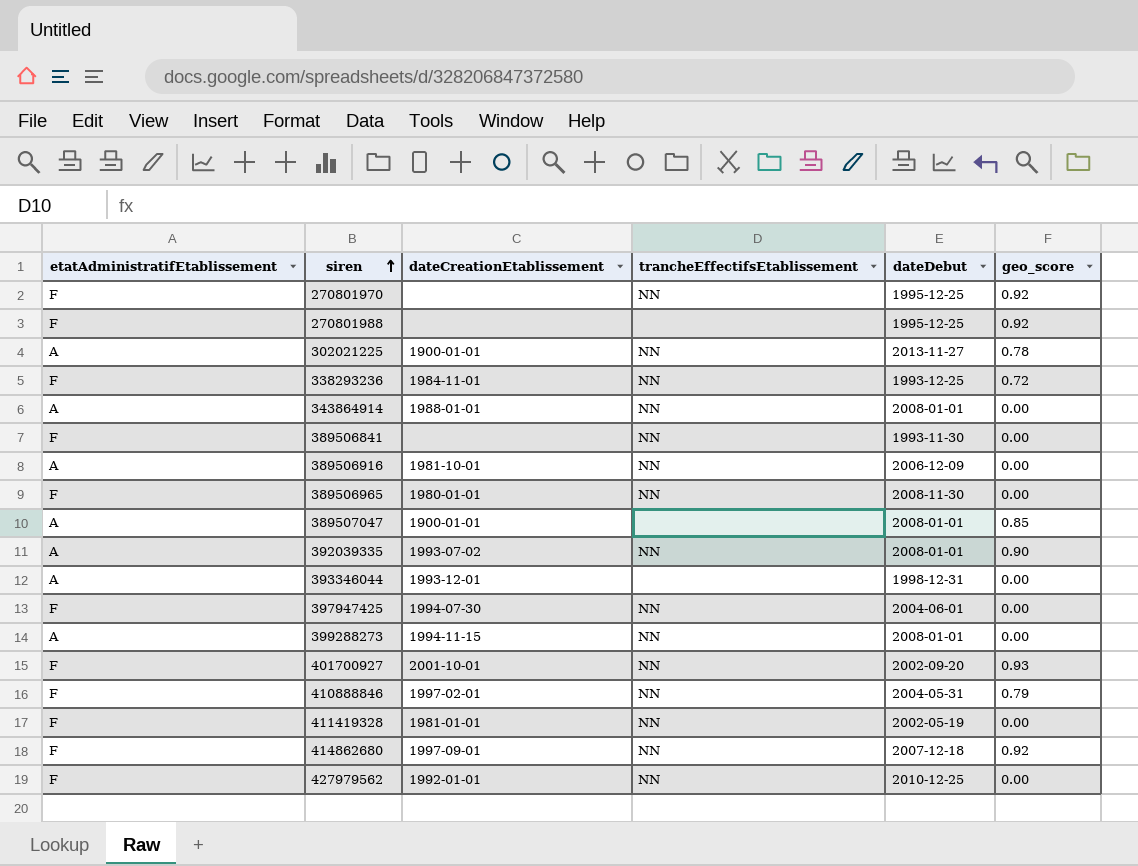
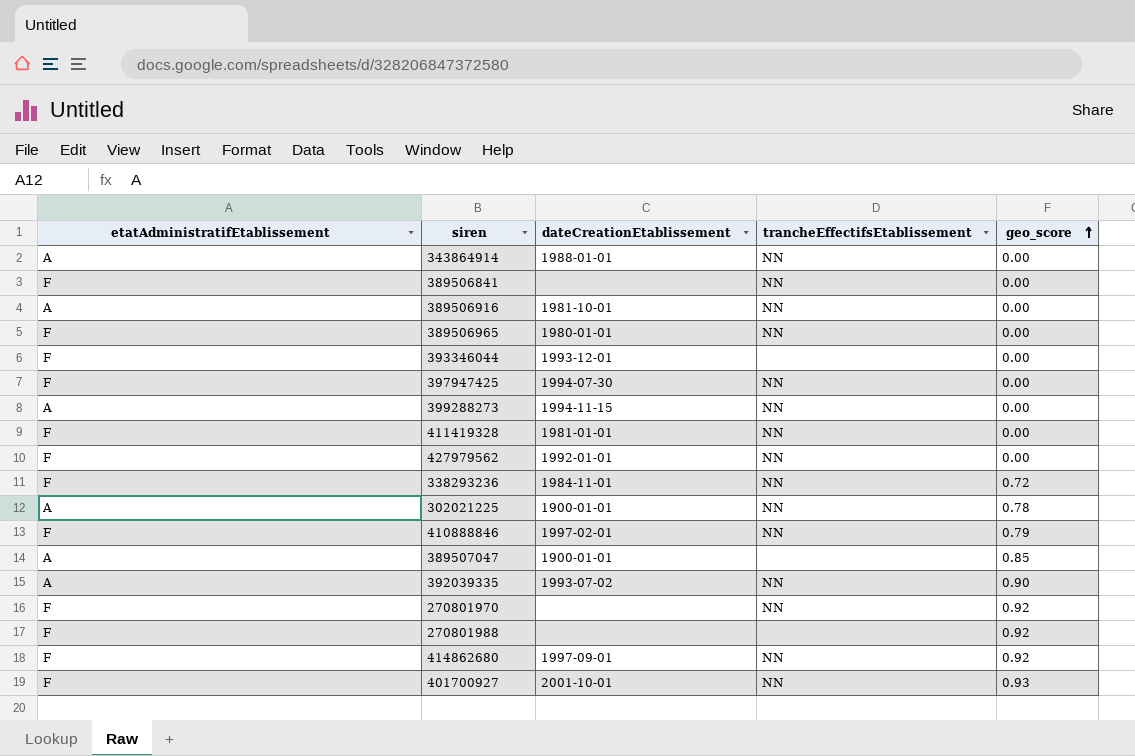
row order: siren ascending -> geo_score ascending
column dateDebut | position: 5 -> none
393346044 | etatAdministratifEtablissement: A -> F

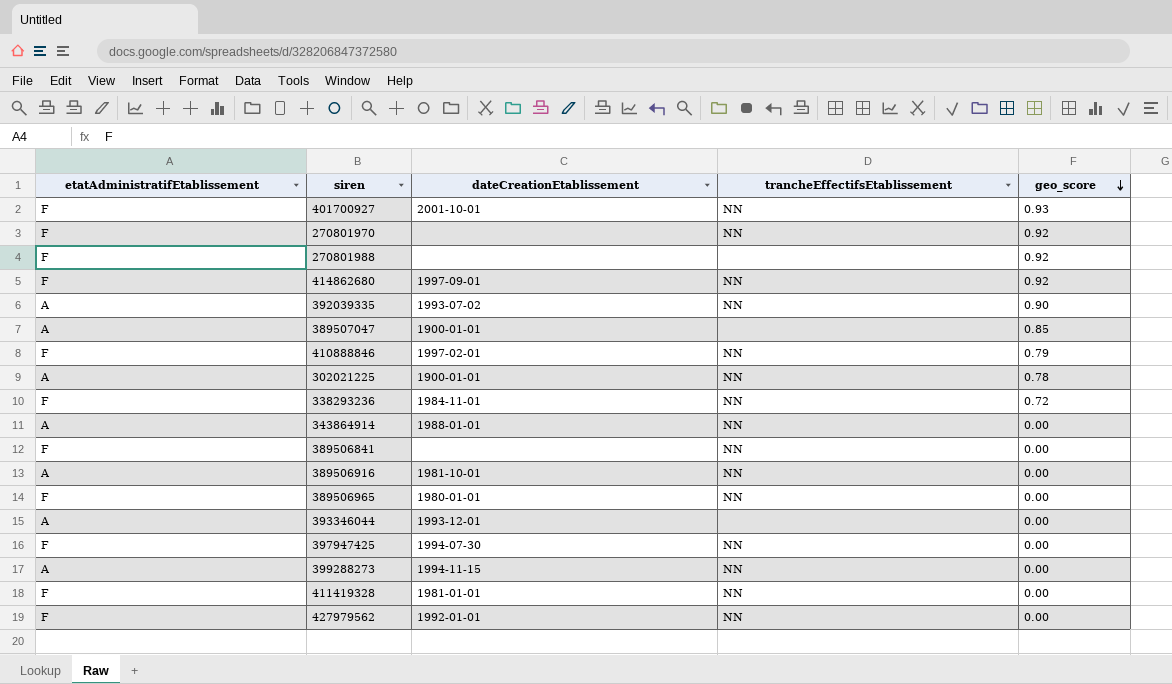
row order: geo_score ascending -> geo_score descending
393346044 | etatAdministratifEtablissement: F -> A

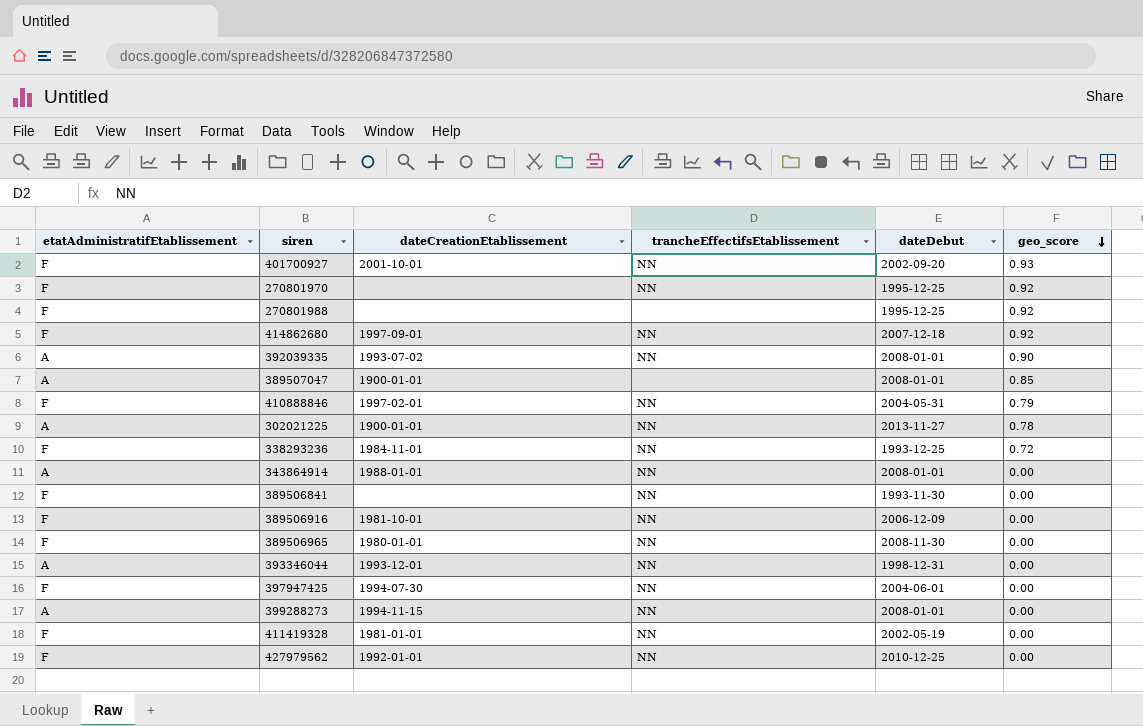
column dateDebut | position: none -> 5
389506916 | etatAdministratifEtablissement: A -> F
393346044 | trancheEffectifsEtablissement: none -> NN

